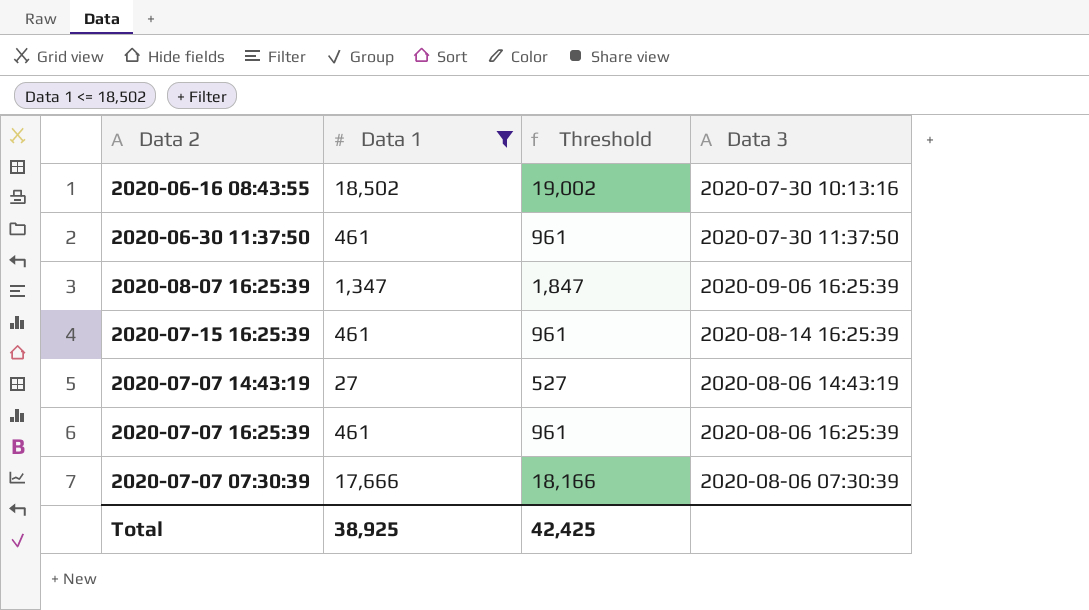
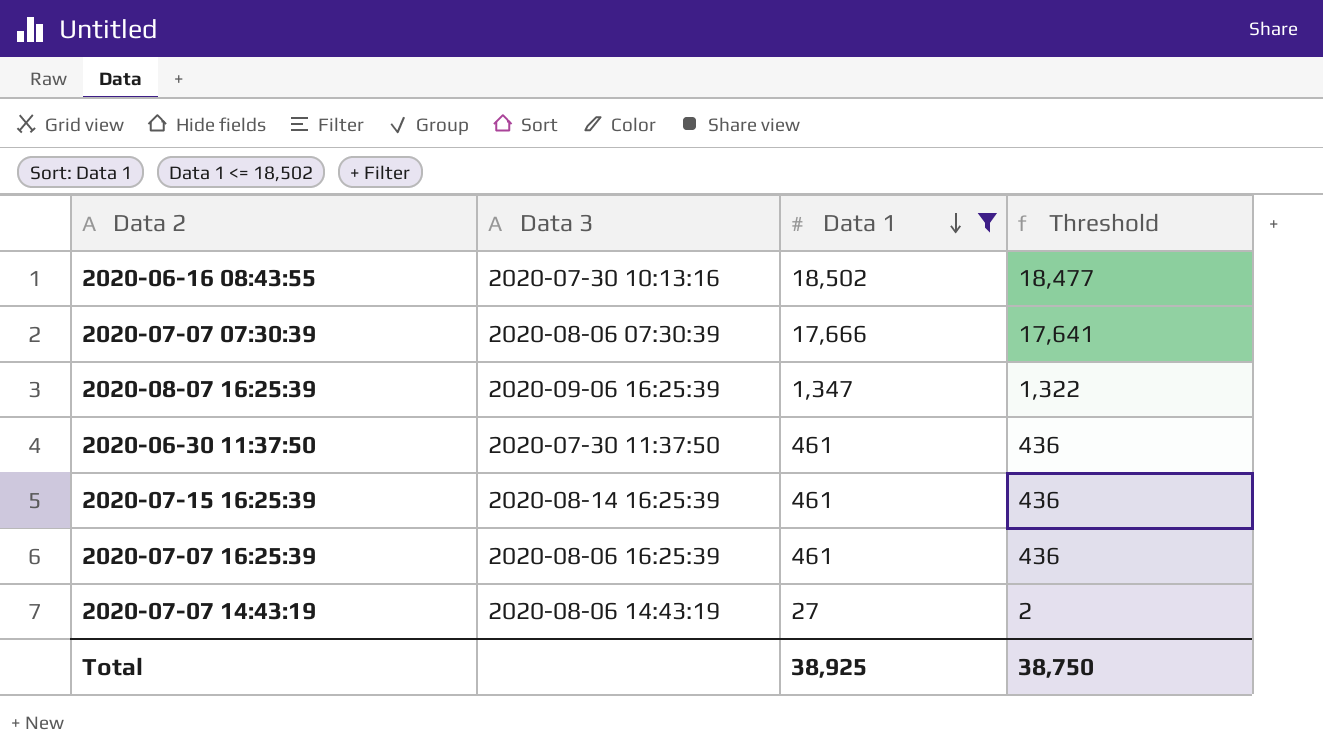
row order: none -> Data 1 descending
column Data 3 | position: 4 -> 2
column Threshold | formula: [Data 1] + 500 -> [Data 1] - 25
Total | Threshold: 42,425 -> 38,750

